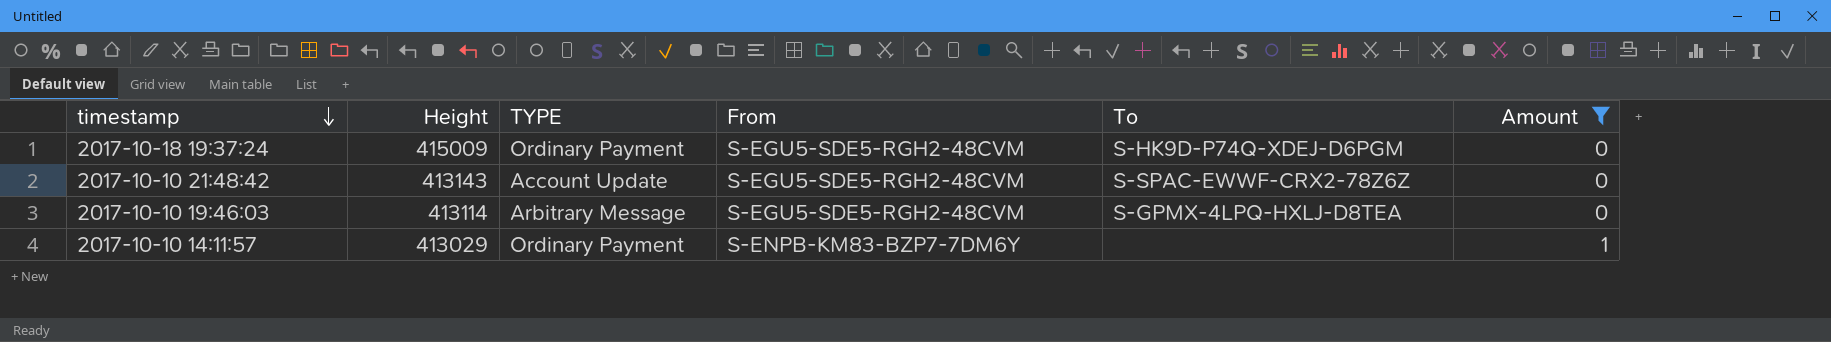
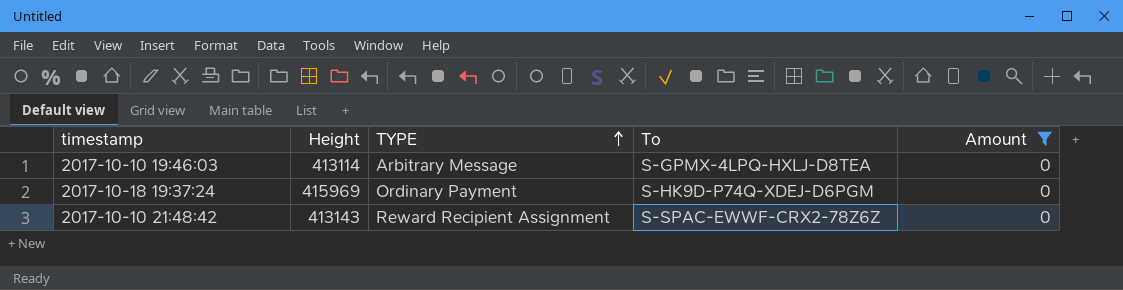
row order: timestamp descending -> TYPE ascending
column From | position: 4 -> none
row 2017-10-10 14:11:57: 413029 | Ordinary Payment | S-ENPB-KM83-BZP7-7DM6Y | none | 1 -> none
2017-10-18 19:37:24 | Height: 415009 -> 415969
2017-10-10 21:48:42 | TYPE: Account Update -> Reward Recipient Assignment

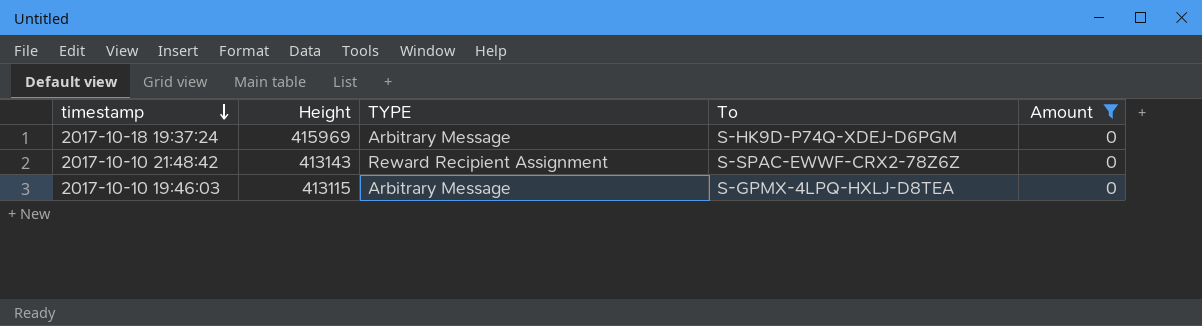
row order: TYPE ascending -> timestamp descending
2017-10-18 19:37:24 | TYPE: Ordinary Payment -> Arbitrary Message
2017-10-10 19:46:03 | Height: 413114 -> 413115

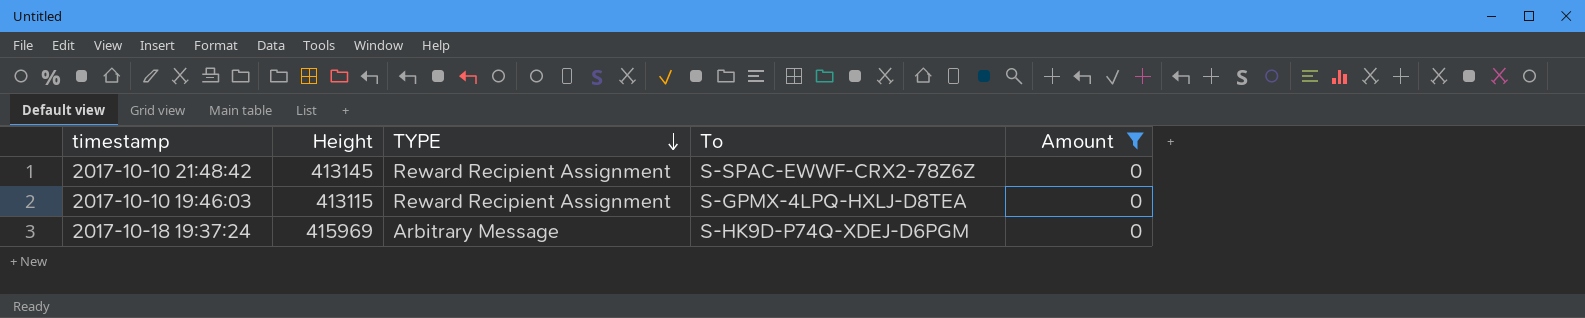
row order: timestamp descending -> TYPE descending
2017-10-10 21:48:42 | Height: 413143 -> 413145
2017-10-10 19:46:03 | TYPE: Arbitrary Message -> Reward Recipient Assignment

